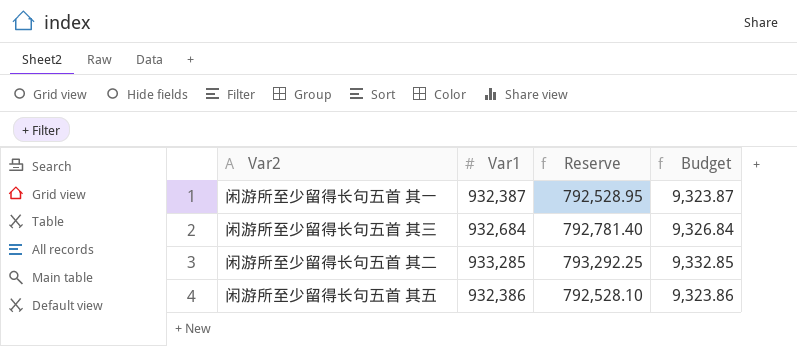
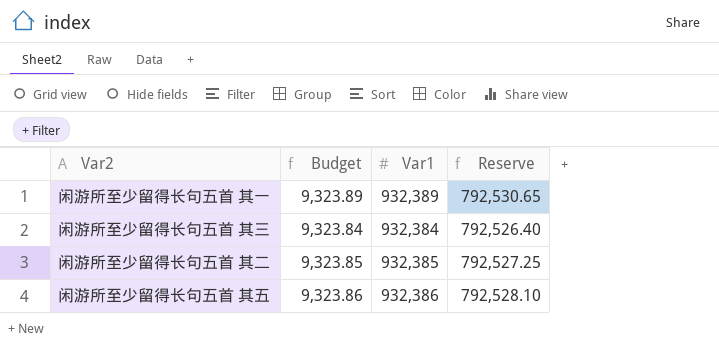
column Budget | position: 4 -> 2
闲游所至少留得长句五首 其一 | Budget: 9,323.87 -> 9,323.89
闲游所至少留得长句五首 其一 | Var1: 932,387 -> 932,389
闲游所至少留得长句五首 其一 | Reserve: 792,528.95 -> 792,530.65
闲游所至少留得长句五首 其三 | Budget: 9,326.84 -> 9,323.84
闲游所至少留得长句五首 其三 | Var1: 932,684 -> 932,384
闲游所至少留得长句五首 其三 | Reserve: 792,781.40 -> 792,526.40
闲游所至少留得长句五首 其二 | Budget: 9,332.85 -> 9,323.85
闲游所至少留得长句五首 其二 | Var1: 933,285 -> 932,385
闲游所至少留得长句五首 其二 | Reserve: 793,292.25 -> 792,527.25

